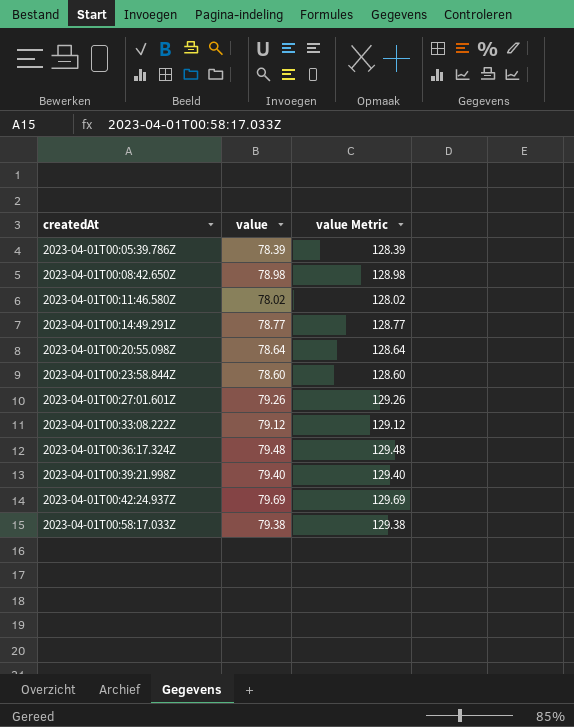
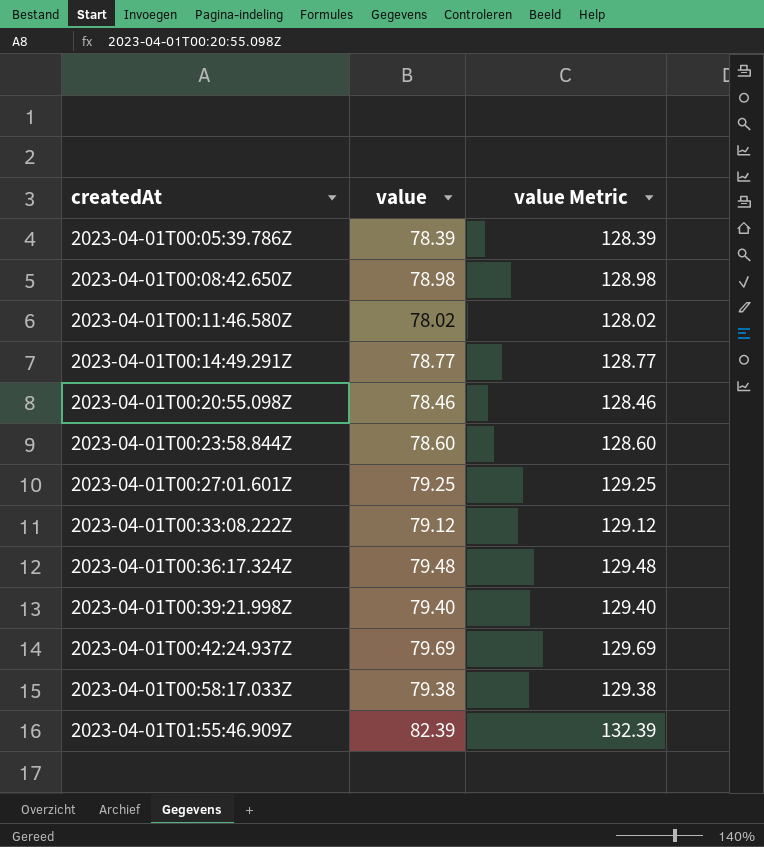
2023-04-01T00:20:55.098Z | value: 78.64 -> 78.46
2023-04-01T00:20:55.098Z | value Metric: 128.64 -> 128.46
2023-04-01T00:27:01.601Z | value: 79.26 -> 79.25
2023-04-01T00:27:01.601Z | value Metric: 129.26 -> 129.25
row 2023-04-01T01:55:46.909Z: none -> 82.39 | 132.39

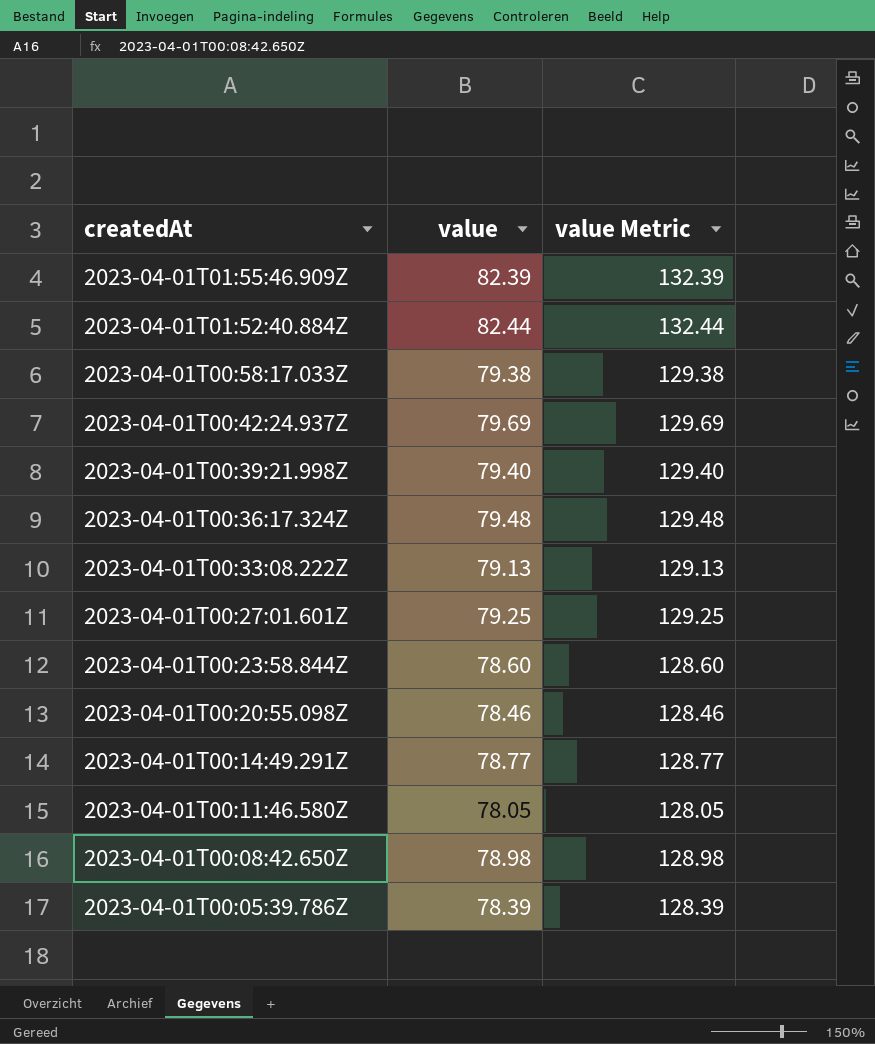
row order: createdAt ascending -> createdAt descending
row 2023-04-01T01:52:40.884Z: none -> 82.44 | 132.44
2023-04-01T00:33:08.222Z | value: 79.12 -> 79.13
2023-04-01T00:33:08.222Z | value Metric: 129.12 -> 129.13
2023-04-01T00:11:46.580Z | value: 78.02 -> 78.05
2023-04-01T00:11:46.580Z | value Metric: 128.02 -> 128.05

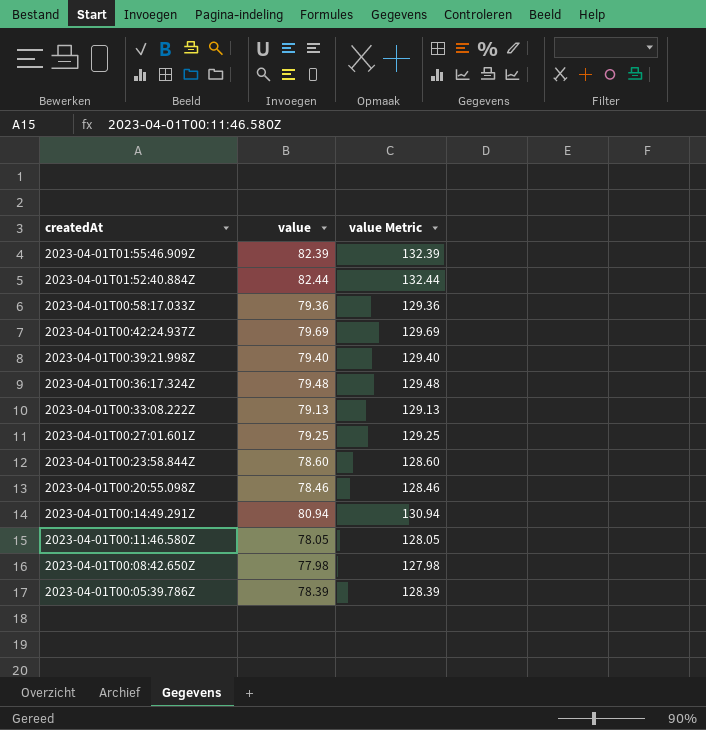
2023-04-01T00:58:17.033Z | value: 79.38 -> 79.36
2023-04-01T00:58:17.033Z | value Metric: 129.38 -> 129.36
2023-04-01T00:14:49.291Z | value: 78.77 -> 80.94
2023-04-01T00:14:49.291Z | value Metric: 128.77 -> 130.94
2023-04-01T00:08:42.650Z | value: 78.98 -> 77.98
2023-04-01T00:08:42.650Z | value Metric: 128.98 -> 127.98

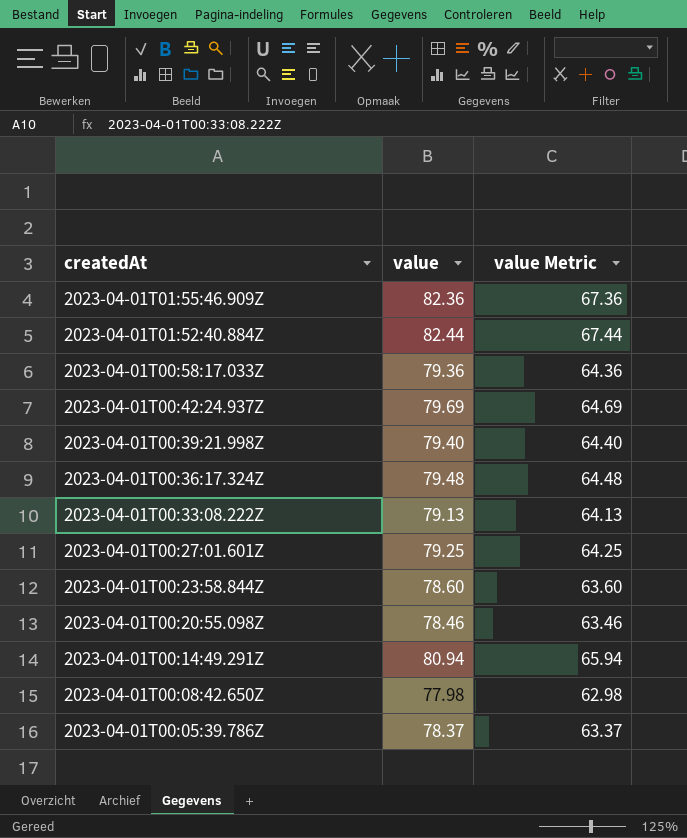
column value Metric | formula: [value] + 50 -> [value] - 15
row 2023-04-01T00:11:46.580Z: 78.05 | 128.05 -> none
2023-04-01T01:55:46.909Z | value: 82.39 -> 82.36
2023-04-01T00:05:39.786Z | value: 78.39 -> 78.37

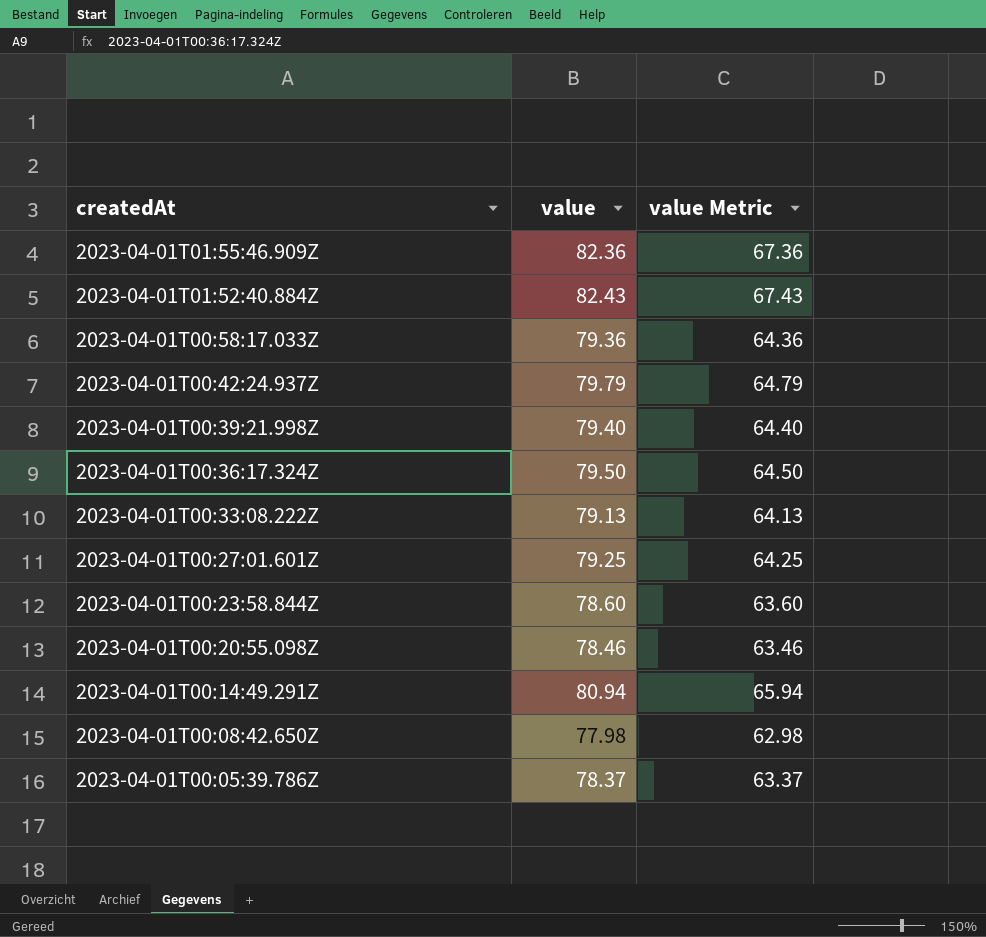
2023-04-01T01:52:40.884Z | value: 82.44 -> 82.43
2023-04-01T01:52:40.884Z | value Metric: 67.44 -> 67.43
2023-04-01T00:42:24.937Z | value: 79.69 -> 79.79
2023-04-01T00:42:24.937Z | value Metric: 64.69 -> 64.79
2023-04-01T00:36:17.324Z | value: 79.48 -> 79.50
2023-04-01T00:36:17.324Z | value Metric: 64.48 -> 64.50

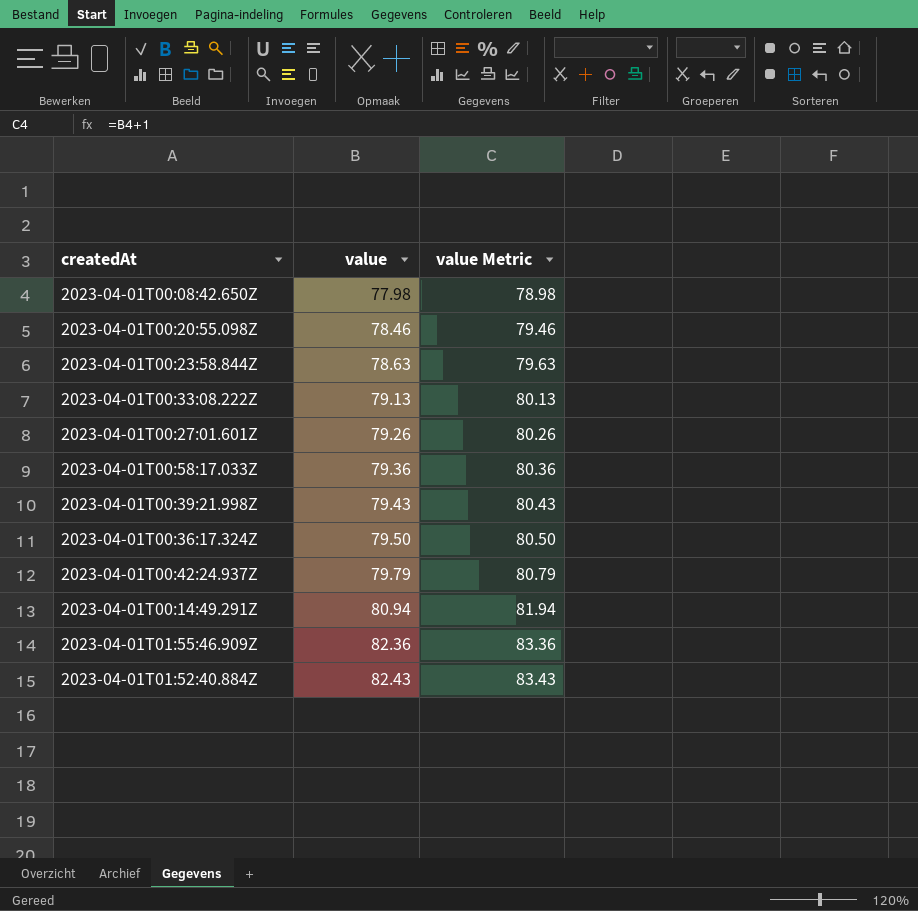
row order: createdAt descending -> value ascending
column value Metric | formula: [value] - 15 -> [value] + 1
row 2023-04-01T00:05:39.786Z: 78.37 | 63.37 -> none
2023-04-01T00:23:58.844Z | value: 78.60 -> 78.63
2023-04-01T00:27:01.601Z | value: 79.25 -> 79.26
2023-04-01T00:39:21.998Z | value: 79.40 -> 79.43

